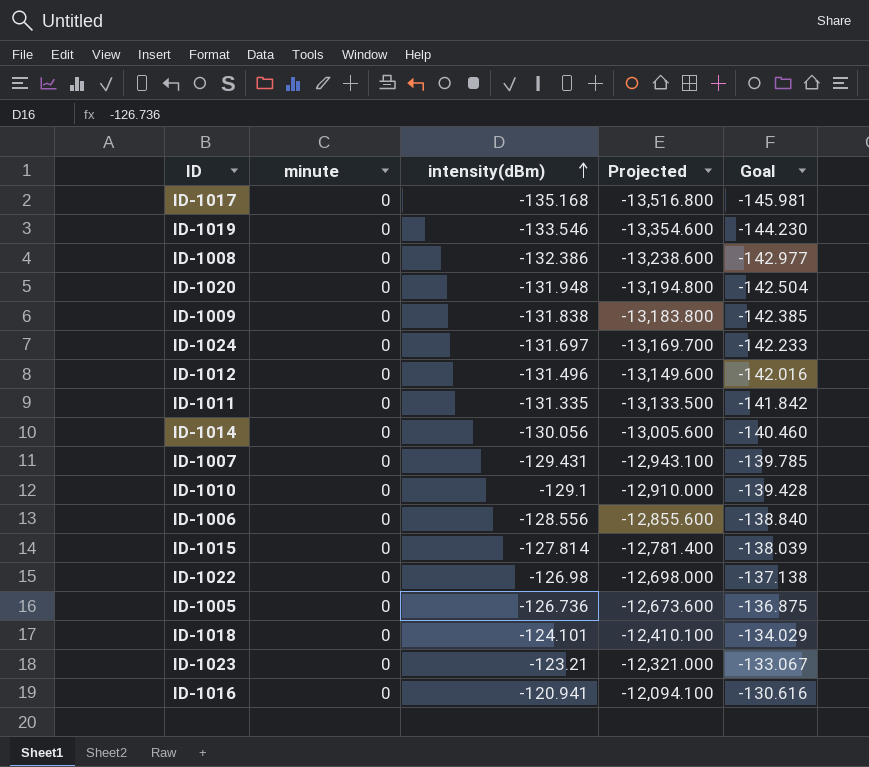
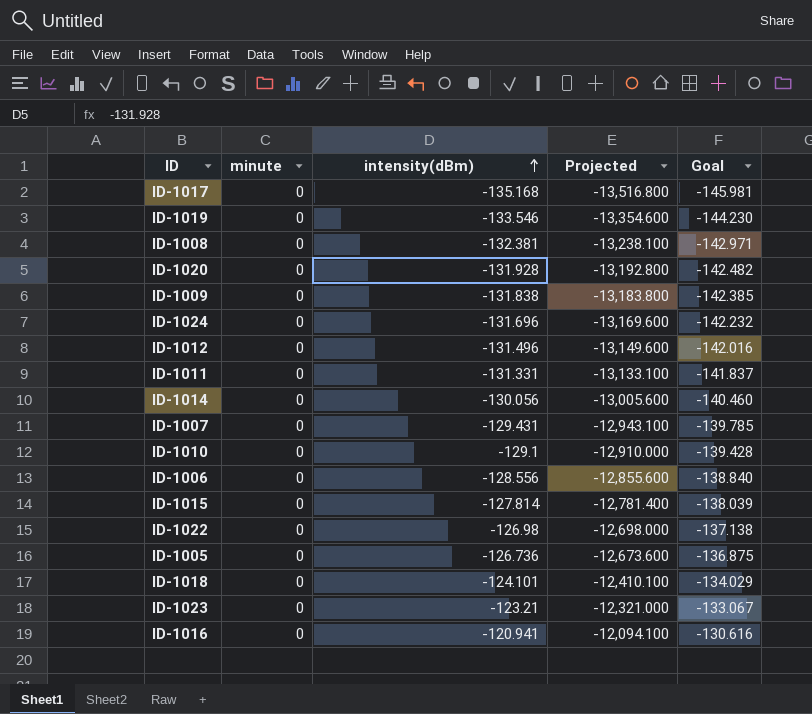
ID-1008 | intensity(dBm): -132.386 -> -132.381
ID-1008 | Projected: -13,238.600 -> -13,238.100
ID-1008 | Goal: -142.977 -> -142.971
ID-1020 | intensity(dBm): -131.948 -> -131.928
ID-1020 | Projected: -13,194.800 -> -13,192.800
ID-1020 | Goal: -142.504 -> -142.482
ID-1024 | intensity(dBm): -131.697 -> -131.696
ID-1024 | Projected: -13,169.700 -> -13,169.600
ID-1024 | Goal: -142.233 -> -142.232
ID-1011 | intensity(dBm): -131.335 -> -131.331
ID-1011 | Projected: -13,133.500 -> -13,133.100
ID-1011 | Goal: -141.842 -> -141.837

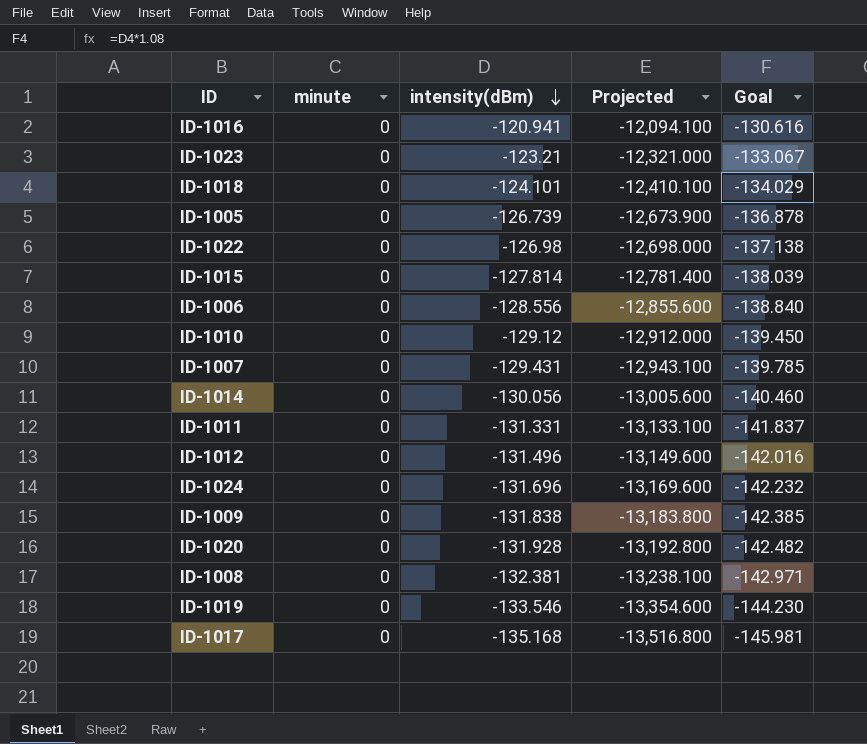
row order: intensity(dBm) ascending -> intensity(dBm) descending
ID-1005 | intensity(dBm): -126.736 -> -126.739
ID-1005 | Projected: -12,673.600 -> -12,673.900
ID-1005 | Goal: -136.875 -> -136.878
ID-1010 | intensity(dBm): -129.1 -> -129.12
ID-1010 | Projected: -12,910.000 -> -12,912.000
ID-1010 | Goal: -139.428 -> -139.450

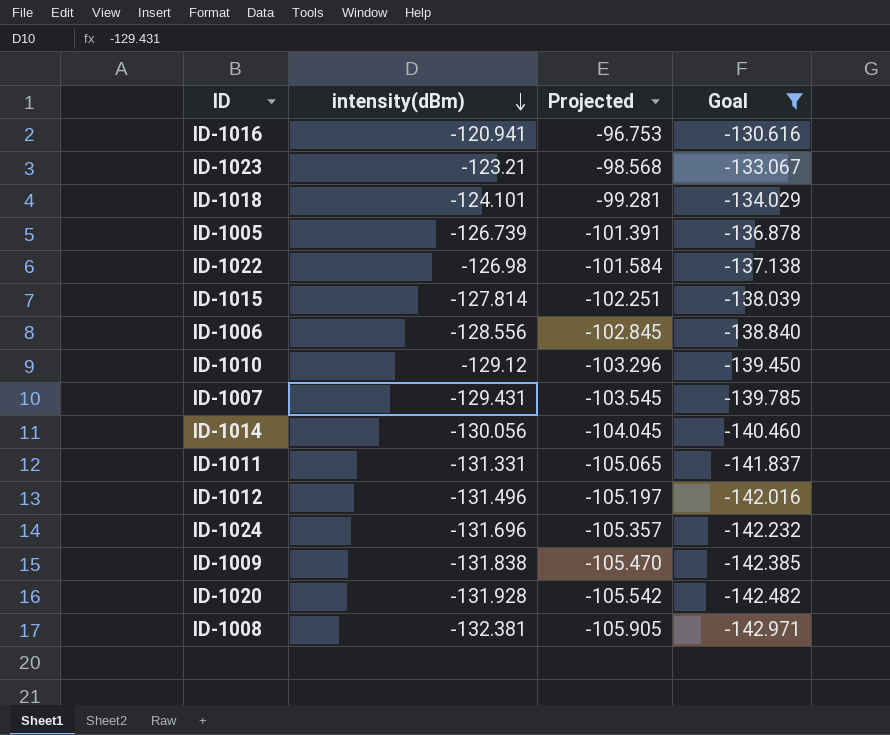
filter: none -> Goal >= -142.971
column minute | position: 2 -> none
column Projected | formula: [intensity(dBm)] * 100 -> [intensity(dBm)] * 0.8

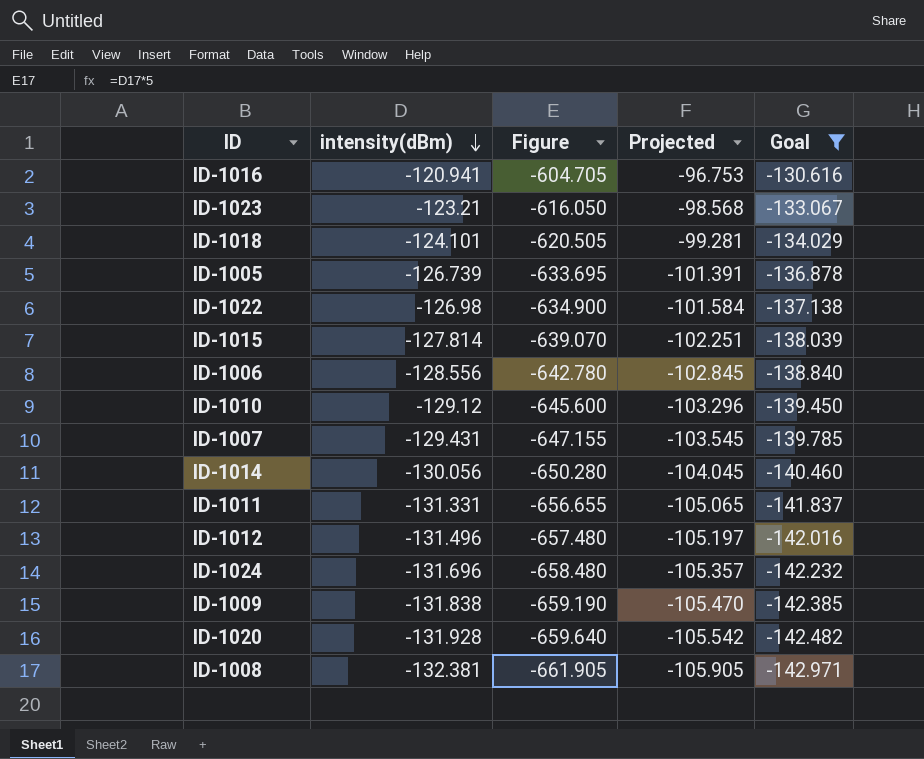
column Figure | formula: none -> [intensity(dBm)] * 5

